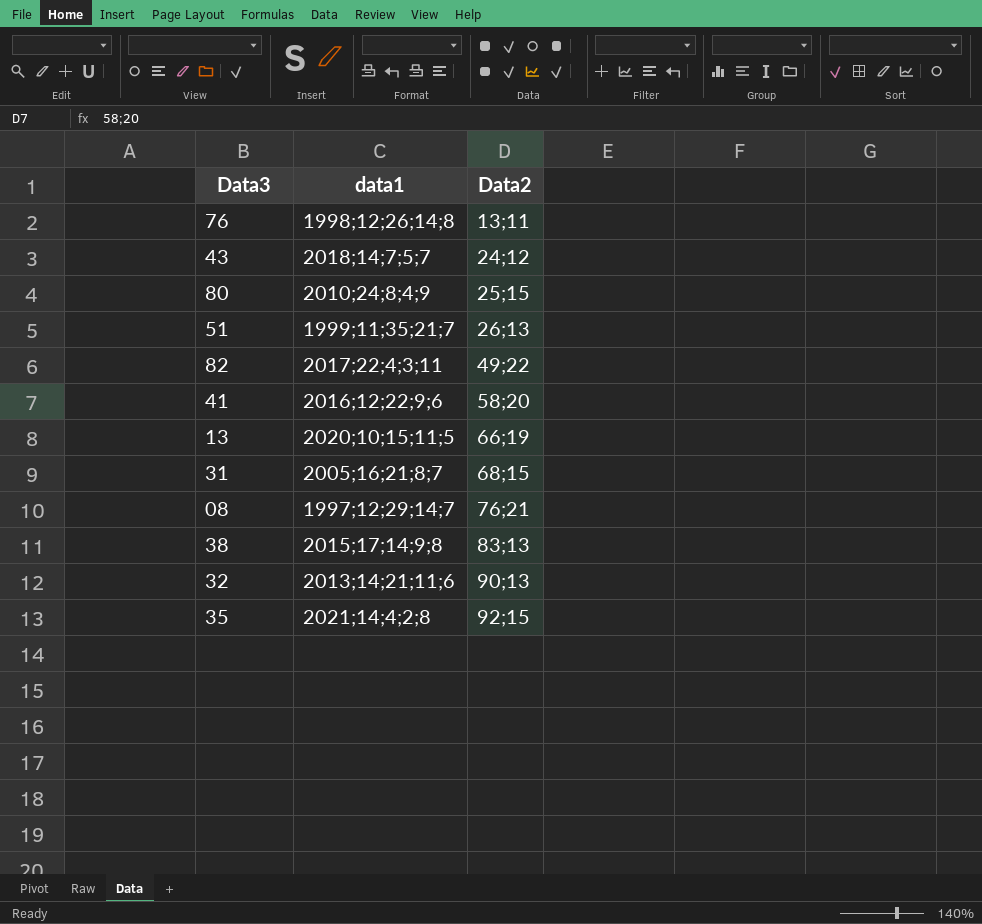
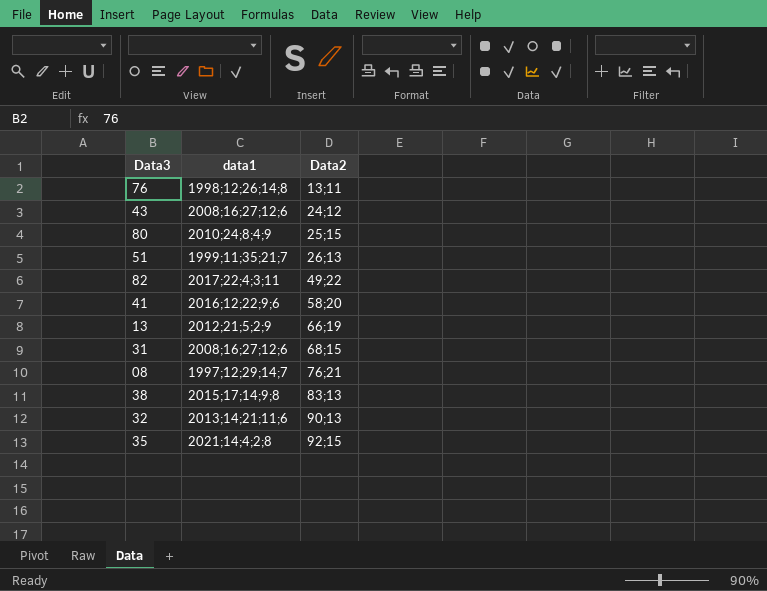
43 | data1: 2018;14;7;5;7 -> 2008;16;27;12;6
13 | data1: 2020;10;15;11;5 -> 2012;21;5;2;9
31 | data1: 2005;16;21;8;7 -> 2008;16;27;12;6

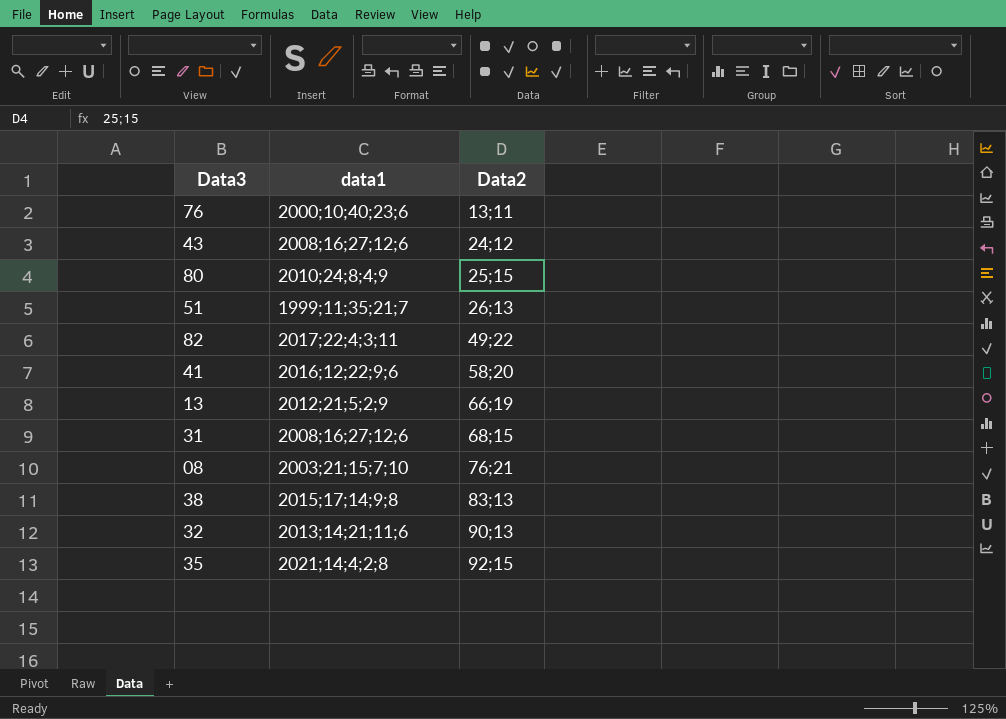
76 | data1: 1998;12;26;14;8 -> 2000;10;40;23;6
08 | data1: 1997;12;29;14;7 -> 2003;21;15;7;10

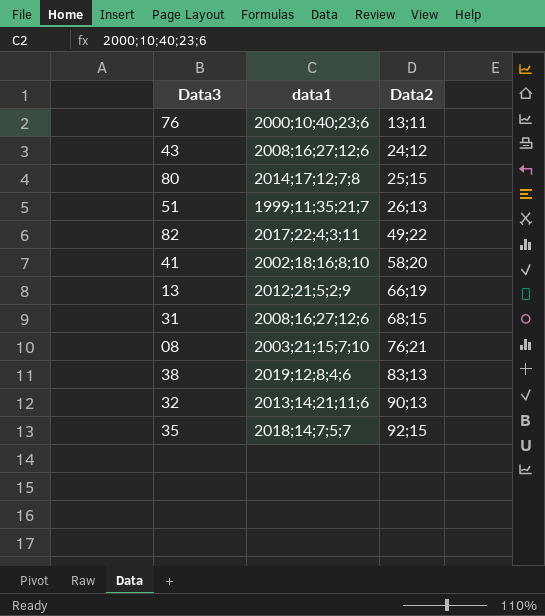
80 | data1: 2010;24;8;4;9 -> 2014;17;12;7;8
41 | data1: 2016;12;22;9;6 -> 2002;18;16;8;10
38 | data1: 2015;17;14;9;8 -> 2019;12;8;4;6
35 | data1: 2021;14;4;2;8 -> 2018;14;7;5;7

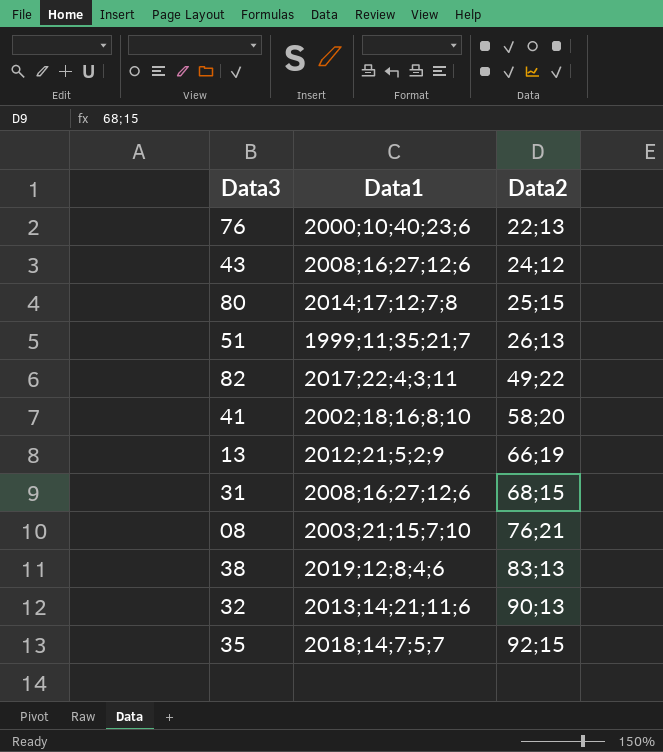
column name: data1 -> Data1
76 | Data2: 13;11 -> 22;13

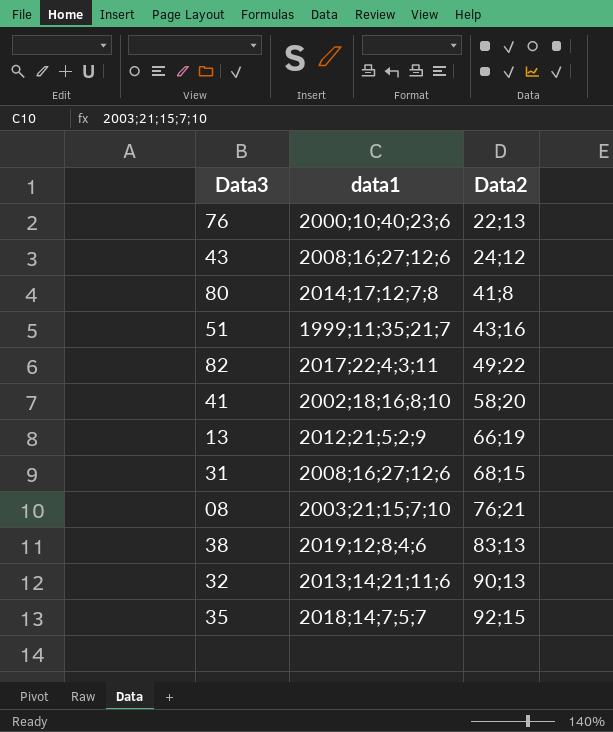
column name: Data1 -> data1
80 | Data2: 25;15 -> 41;8
51 | Data2: 26;13 -> 43;16

